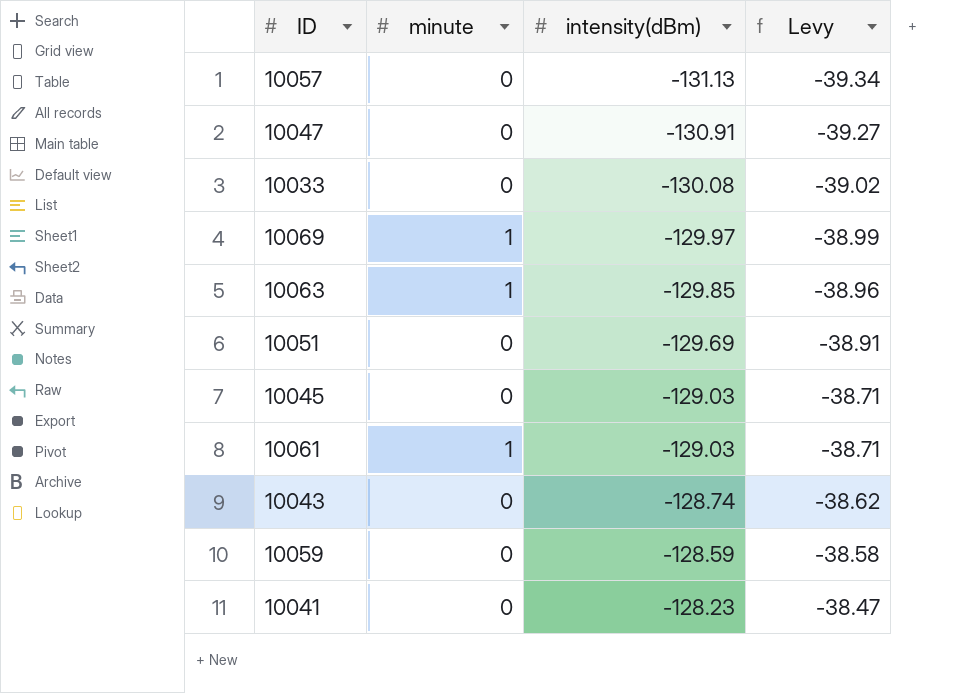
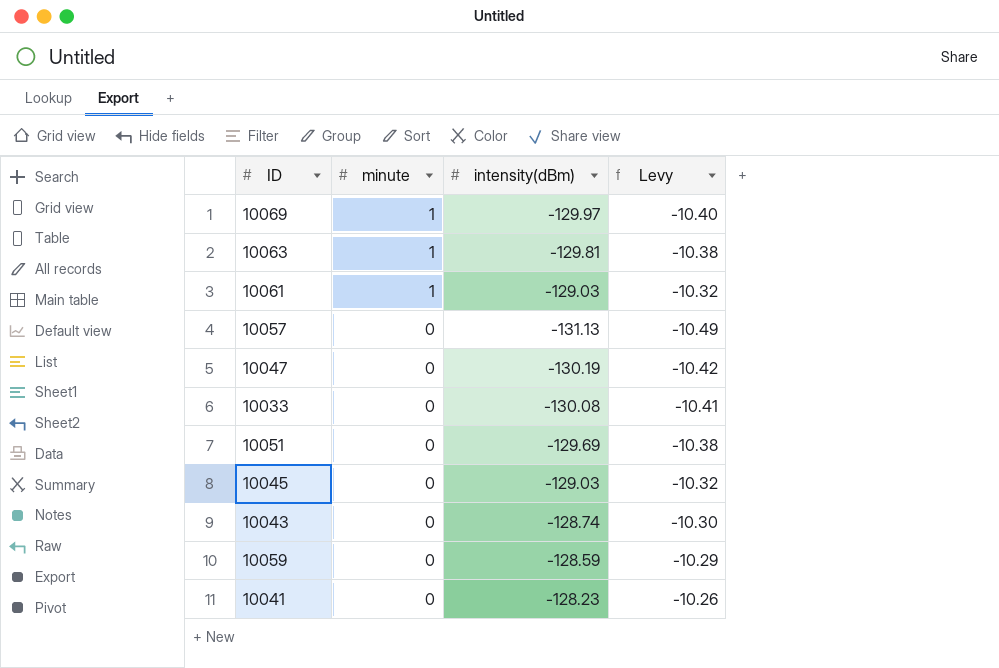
row order: intensity(dBm) ascending -> minute descending
column Levy | formula: [intensity(dBm)] * 0.3 -> [intensity(dBm)] * 0.08
10063 | intensity(dBm): -129.85 -> -129.81
10047 | intensity(dBm): -130.91 -> -130.19

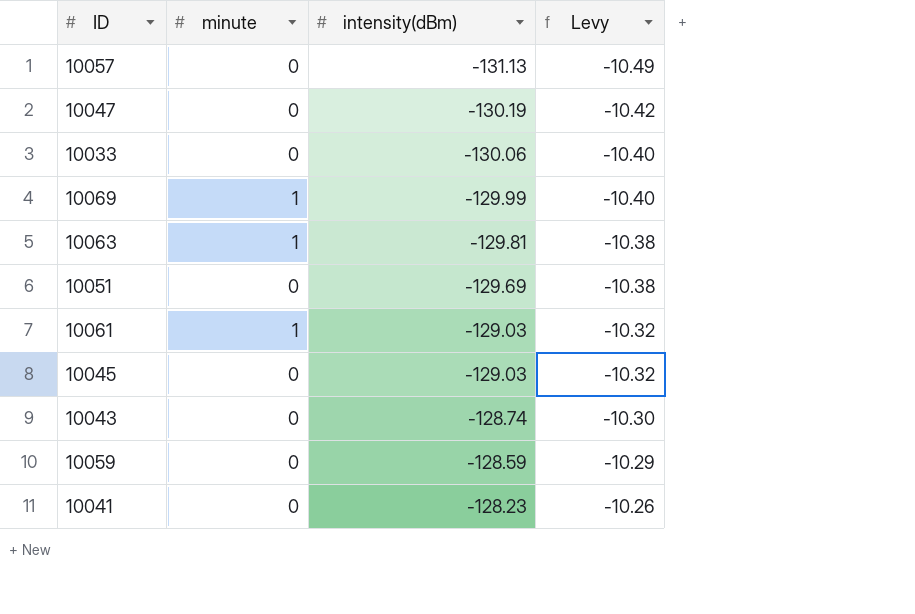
row order: minute descending -> intensity(dBm) ascending
10033 | intensity(dBm): -130.08 -> -130.06
10033 | Levy: -10.41 -> -10.40
10069 | intensity(dBm): -129.97 -> -129.99

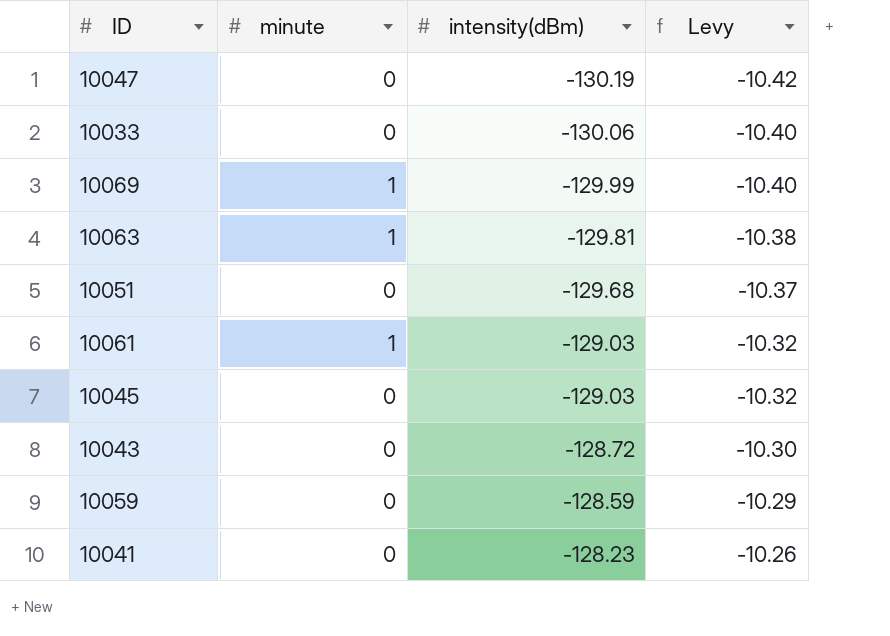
row 10057: 0 | -131.13 | -10.49 -> none
10051 | intensity(dBm): -129.69 -> -129.68
10051 | Levy: -10.38 -> -10.37
10043 | intensity(dBm): -128.74 -> -128.72

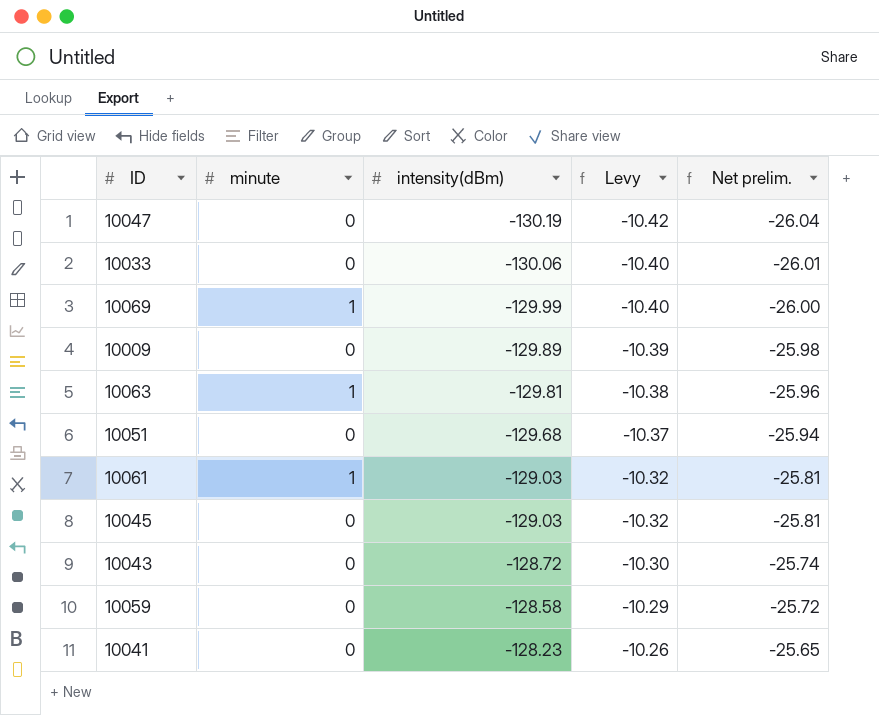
column Net prelim. | formula: none -> [intensity(dBm)] * 0.2
row 10009: none -> 0 | -129.89 | -10.39 | -25.98
10059 | intensity(dBm): -128.59 -> -128.58

